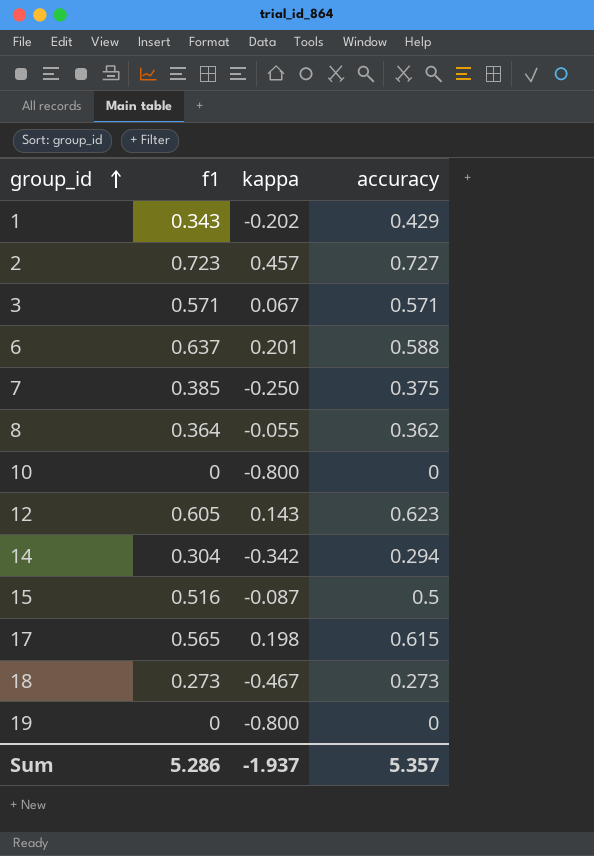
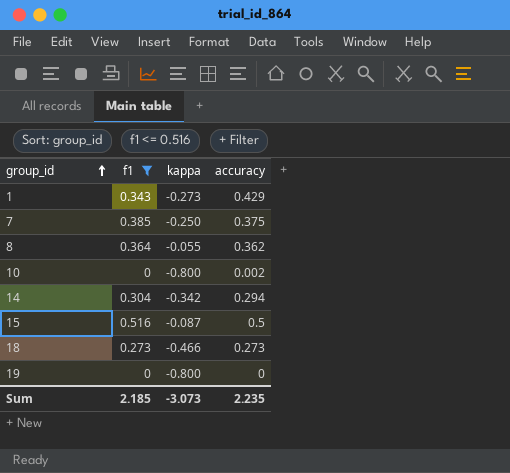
filter: none -> f1 <= 0.516
1 | kappa: -0.202 -> -0.273
10 | accuracy: 0 -> 0.002
18 | kappa: -0.467 -> -0.466
Sum | f1: 5.286 -> 2.185
Sum | kappa: -1.937 -> -3.073
Sum | accuracy: 5.357 -> 2.235

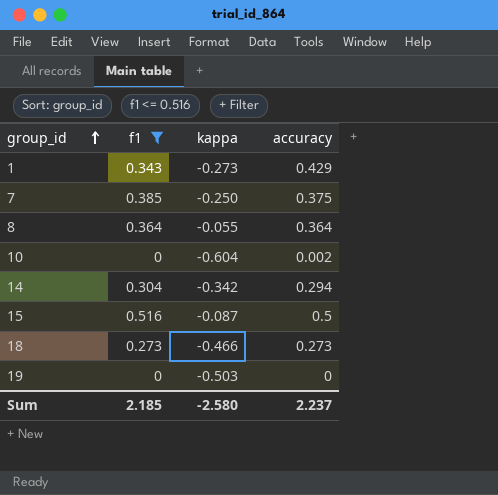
8 | accuracy: 0.362 -> 0.364
10 | kappa: -0.800 -> -0.604
19 | kappa: -0.800 -> -0.503
Sum | kappa: -3.073 -> -2.580
Sum | accuracy: 2.235 -> 2.237

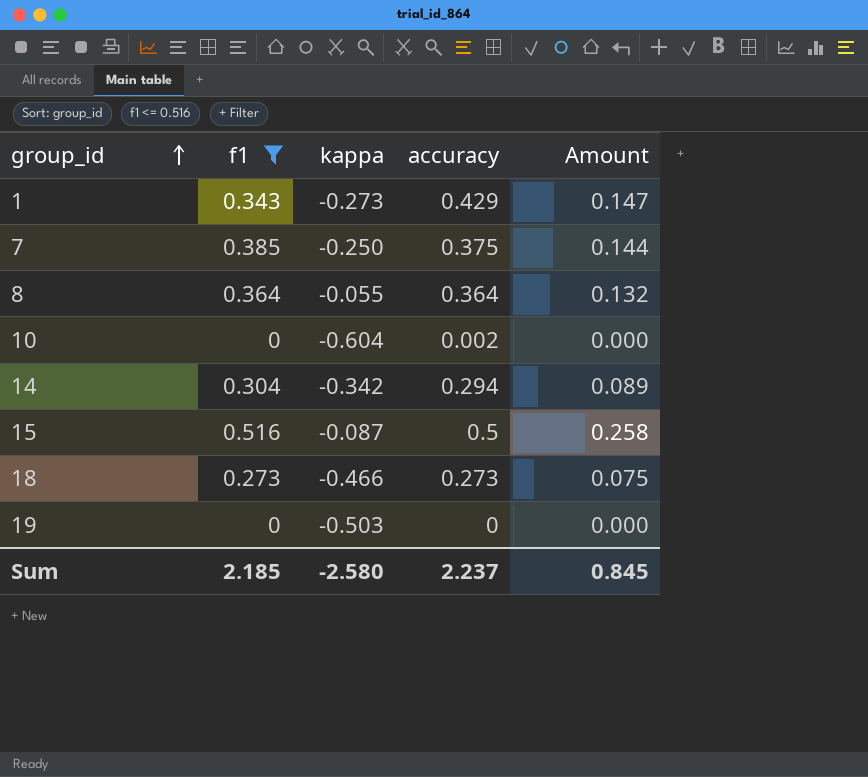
column Amount | formula: none -> [f1] * [accuracy]

